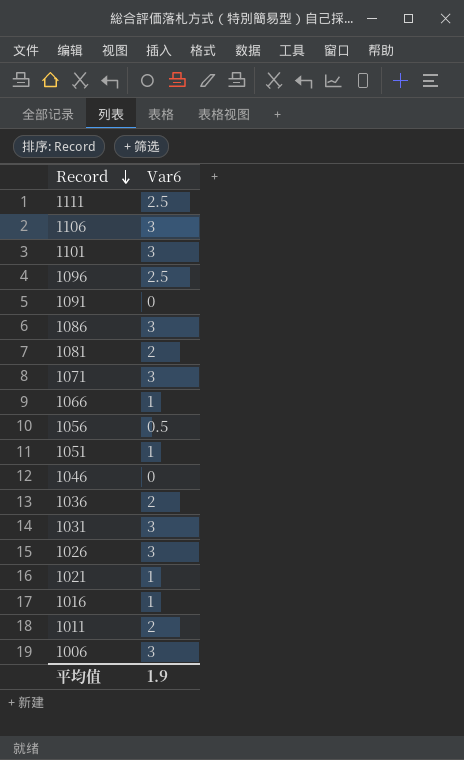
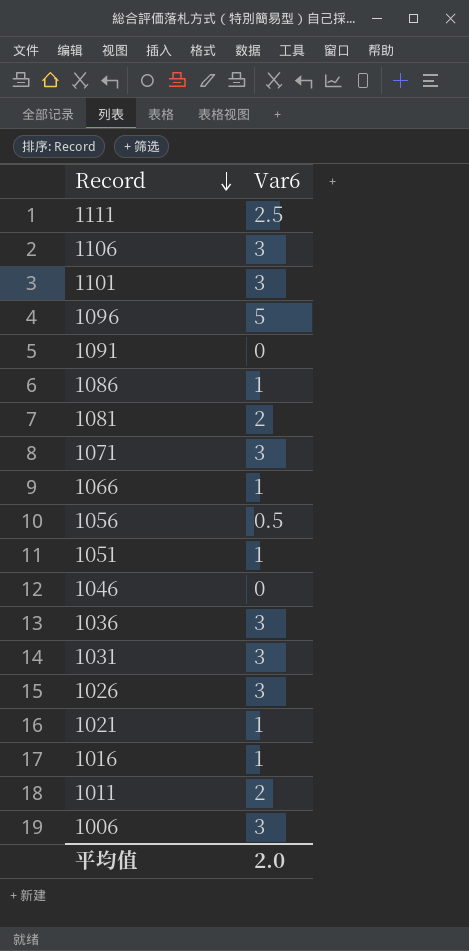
1096 | Var6: 2.5 -> 5
1086 | Var6: 3 -> 1
1036 | Var6: 2 -> 3
平均值 | Var6: 1.9 -> 2.0

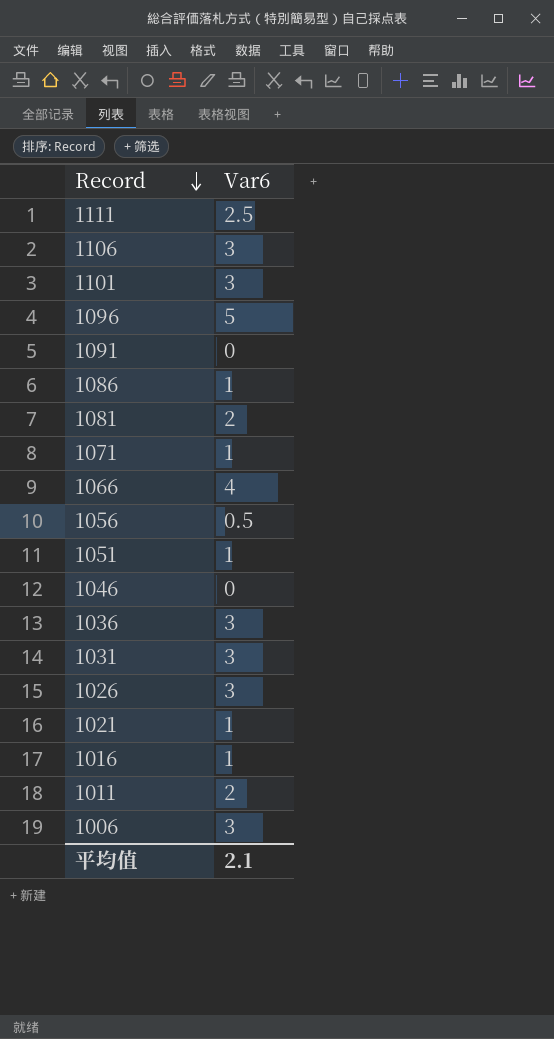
1071 | Var6: 3 -> 1
1066 | Var6: 1 -> 4
平均值 | Var6: 2.0 -> 2.1

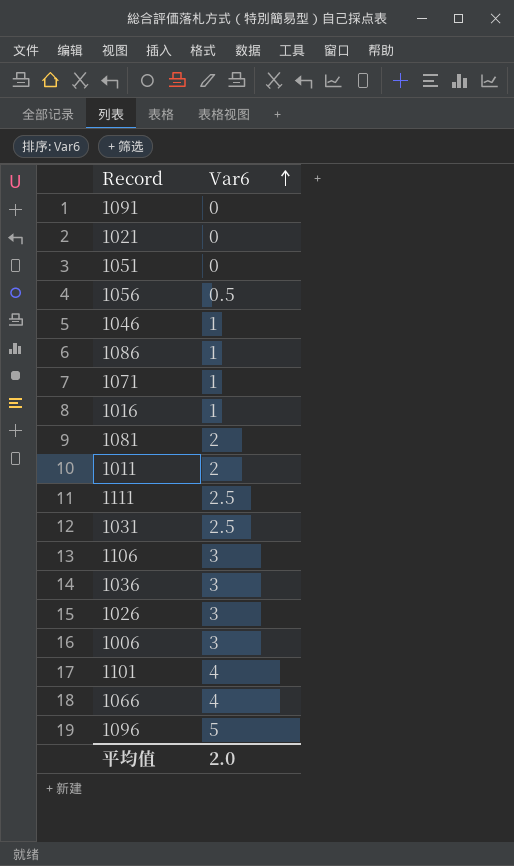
row order: Record descending -> Var6 ascending
1021 | Var6: 1 -> 0
1051 | Var6: 1 -> 0
1046 | Var6: 0 -> 1
1031 | Var6: 3 -> 2.5
1101 | Var6: 3 -> 4
平均值 | Var6: 2.1 -> 2.0

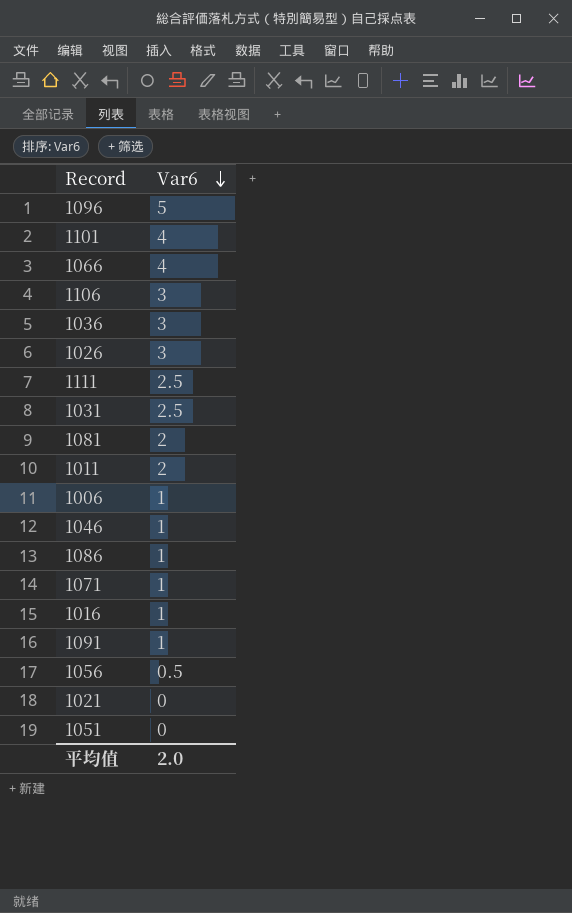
row order: Var6 ascending -> Var6 descending
1006 | Var6: 3 -> 1
1091 | Var6: 0 -> 1

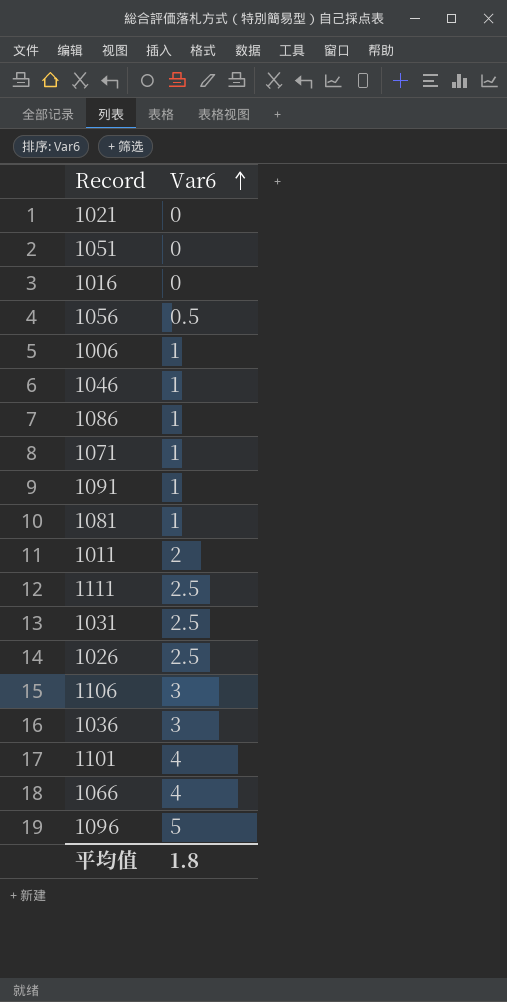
row order: Var6 descending -> Var6 ascending
1016 | Var6: 1 -> 0
1081 | Var6: 2 -> 1
1026 | Var6: 3 -> 2.5
平均值 | Var6: 2.0 -> 1.8

